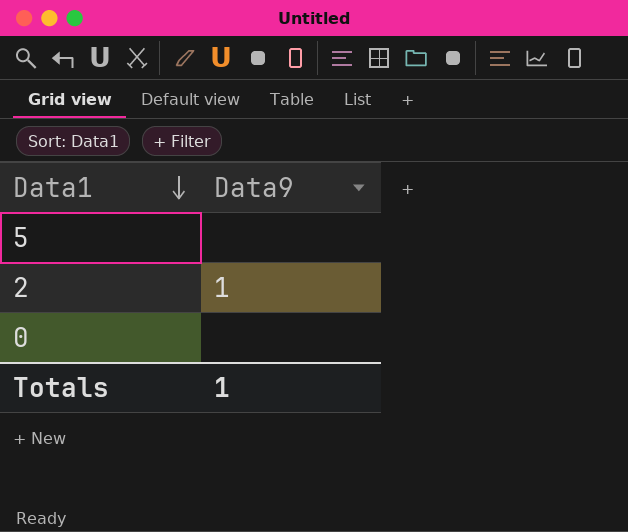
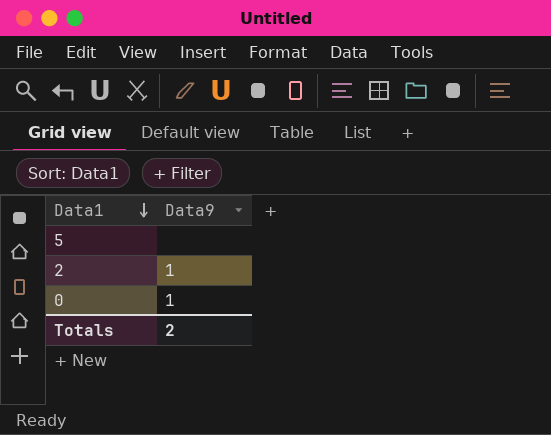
0 | Data9: none -> 1
Totals | Data9: 1 -> 2

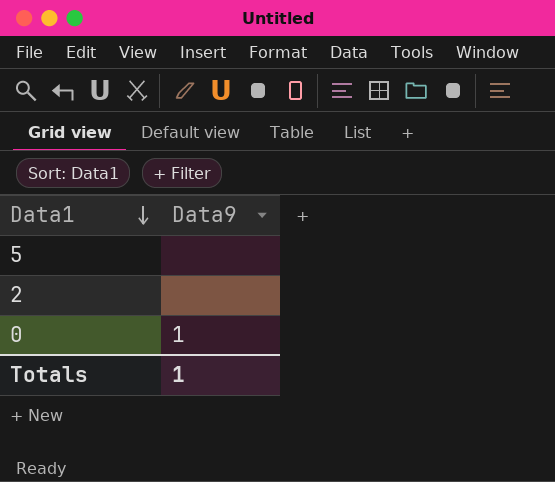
2 | Data9: 1 -> none
Totals | Data9: 2 -> 1

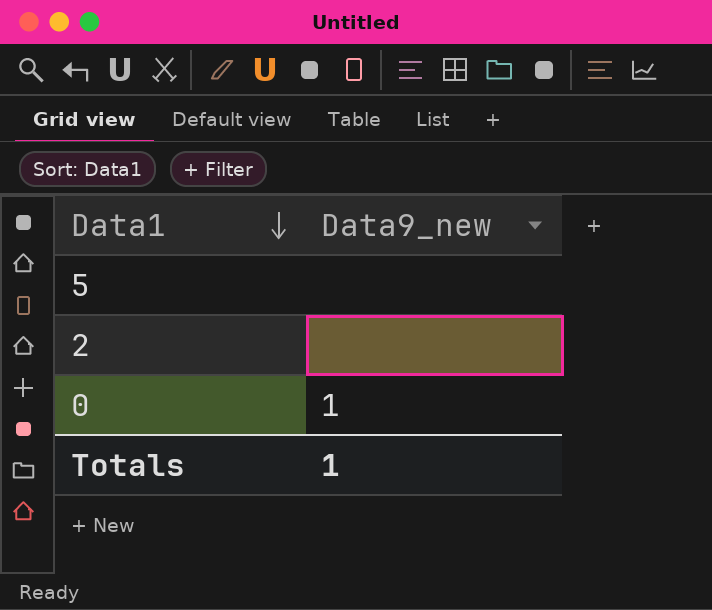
column name: Data9 -> Data9_new

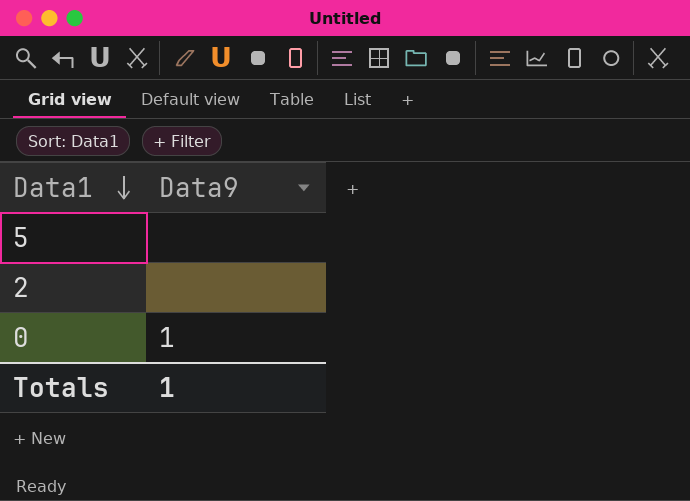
column name: Data9_new -> Data9

